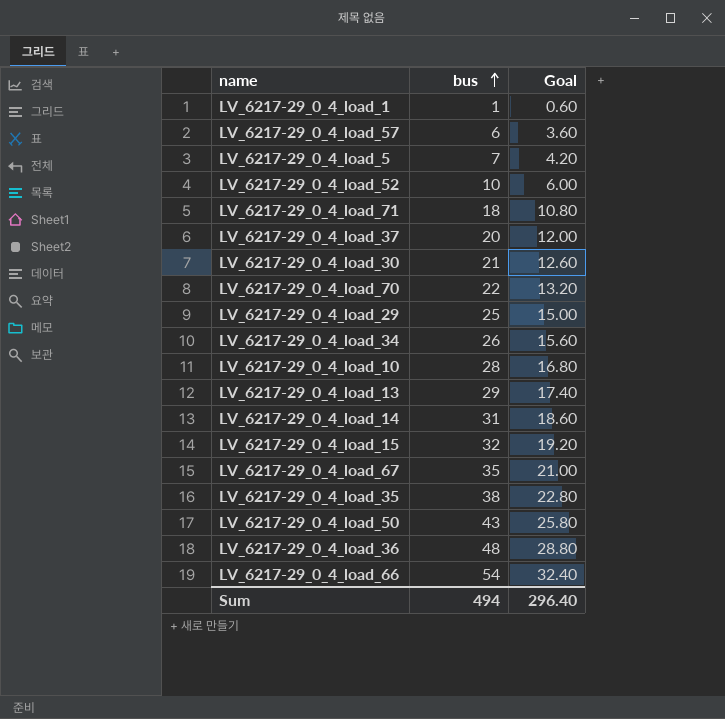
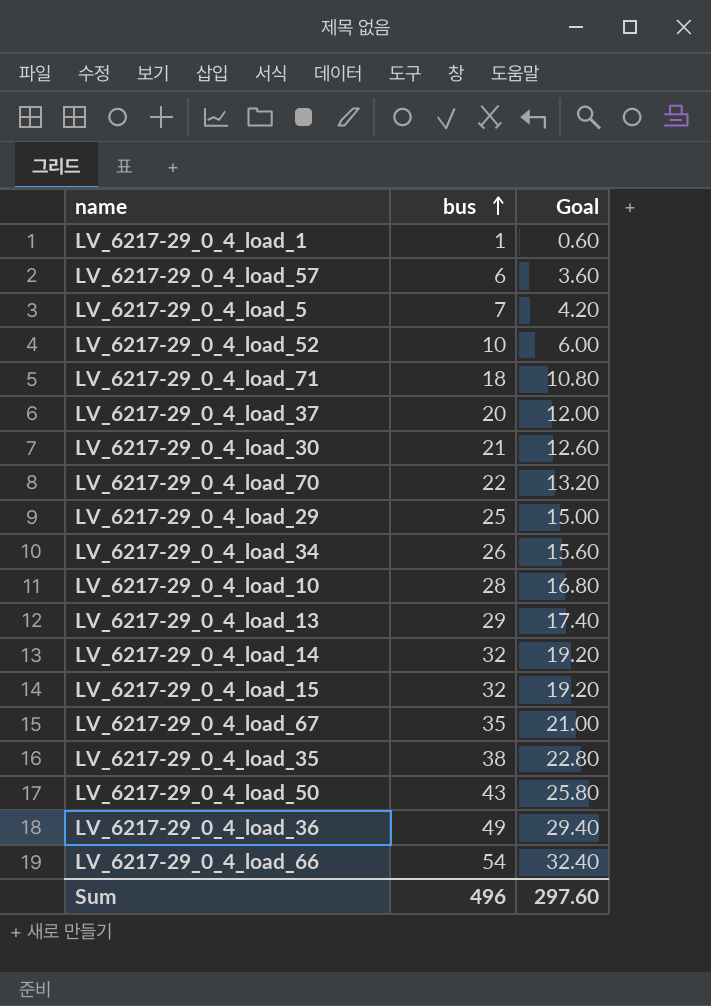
LV_6217-29_0_4_load_14 | bus: 31 -> 32
LV_6217-29_0_4_load_14 | Goal: 18.60 -> 19.20
LV_6217-29_0_4_load_36 | bus: 48 -> 49
LV_6217-29_0_4_load_36 | Goal: 28.80 -> 29.40
Sum | bus: 494 -> 496
Sum | Goal: 296.40 -> 297.60

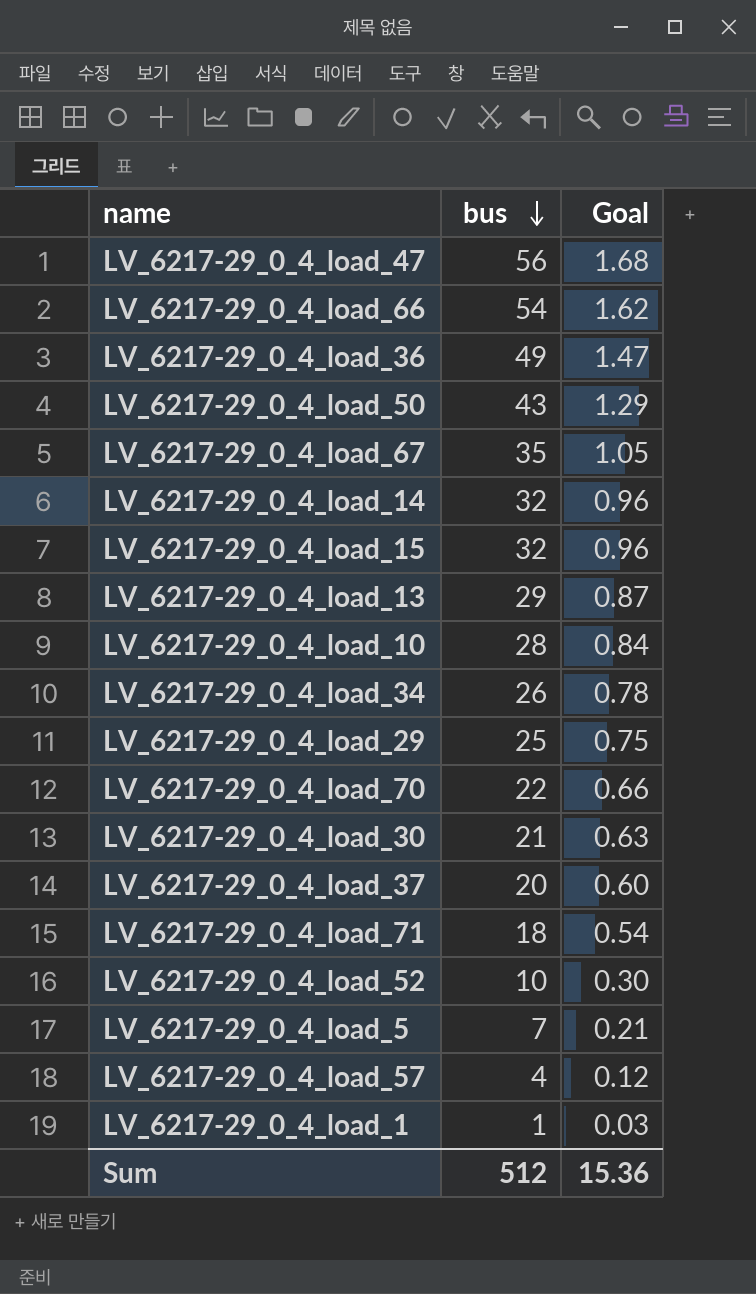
row order: bus ascending -> bus descending
column Goal | formula: [bus] * 0.6 -> [bus] * 0.03
row LV_6217-29_0_4_load_35: 38 | 22.80 -> none
row LV_6217-29_0_4_load_47: none -> 56 | 1.68
LV_6217-29_0_4_load_57 | bus: 6 -> 4
Sum | bus: 496 -> 512
Sum | Goal: 297.60 -> 15.36

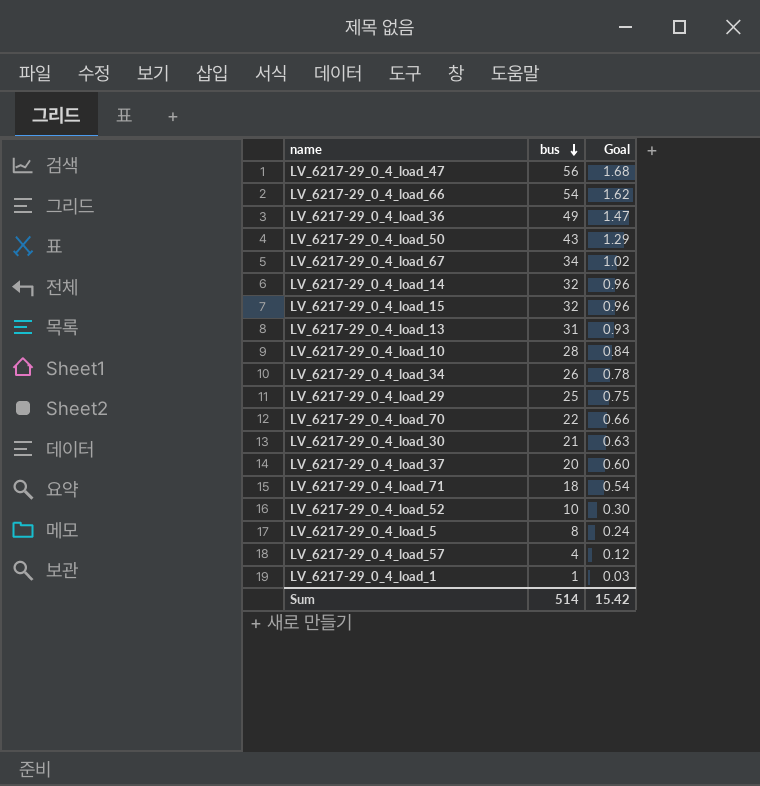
LV_6217-29_0_4_load_67 | bus: 35 -> 34
LV_6217-29_0_4_load_67 | Goal: 1.05 -> 1.02
LV_6217-29_0_4_load_13 | bus: 29 -> 31
LV_6217-29_0_4_load_13 | Goal: 0.87 -> 0.93
LV_6217-29_0_4_load_5 | bus: 7 -> 8
LV_6217-29_0_4_load_5 | Goal: 0.21 -> 0.24
Sum | bus: 512 -> 514
Sum | Goal: 15.36 -> 15.42

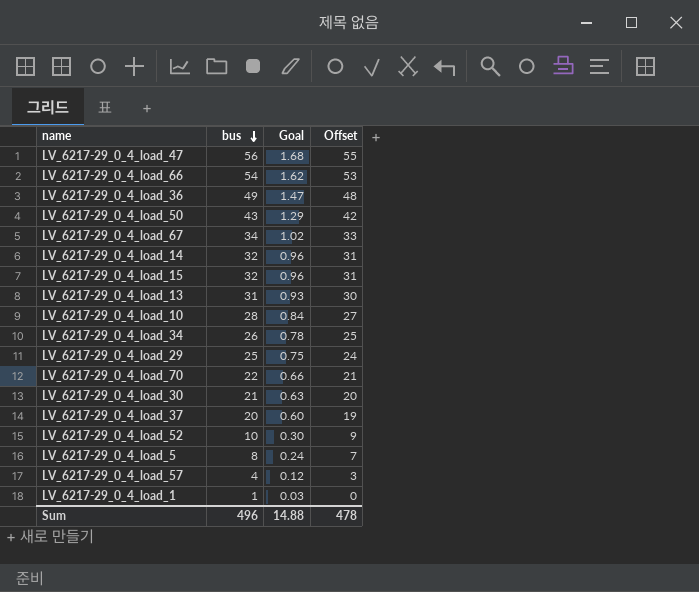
column Offset | formula: none -> [bus] - 1
row LV_6217-29_0_4_load_71: 18 | 0.54 -> none
Sum | bus: 514 -> 496
Sum | Goal: 15.42 -> 14.88

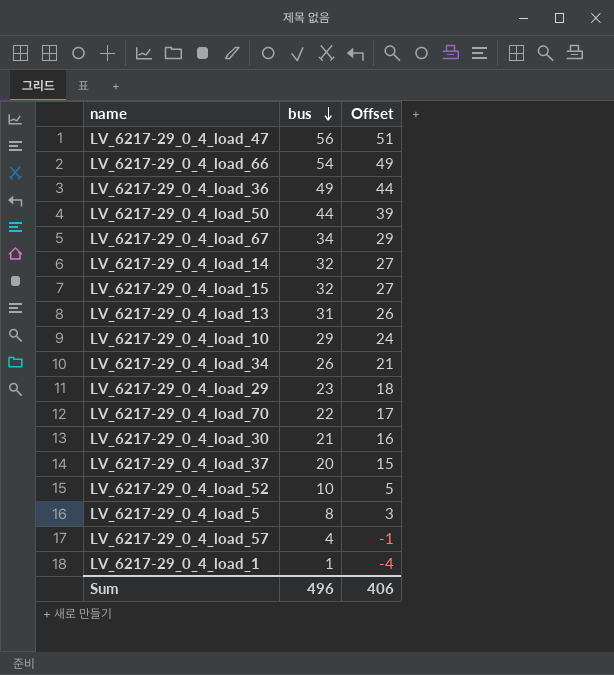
column Goal | formula: [bus] * 0.03 -> none
column Offset | formula: [bus] - 1 -> [bus] - 5
LV_6217-29_0_4_load_50 | bus: 43 -> 44
LV_6217-29_0_4_load_10 | bus: 28 -> 29
LV_6217-29_0_4_load_29 | bus: 25 -> 23
Sum | Offset: 478 -> 406

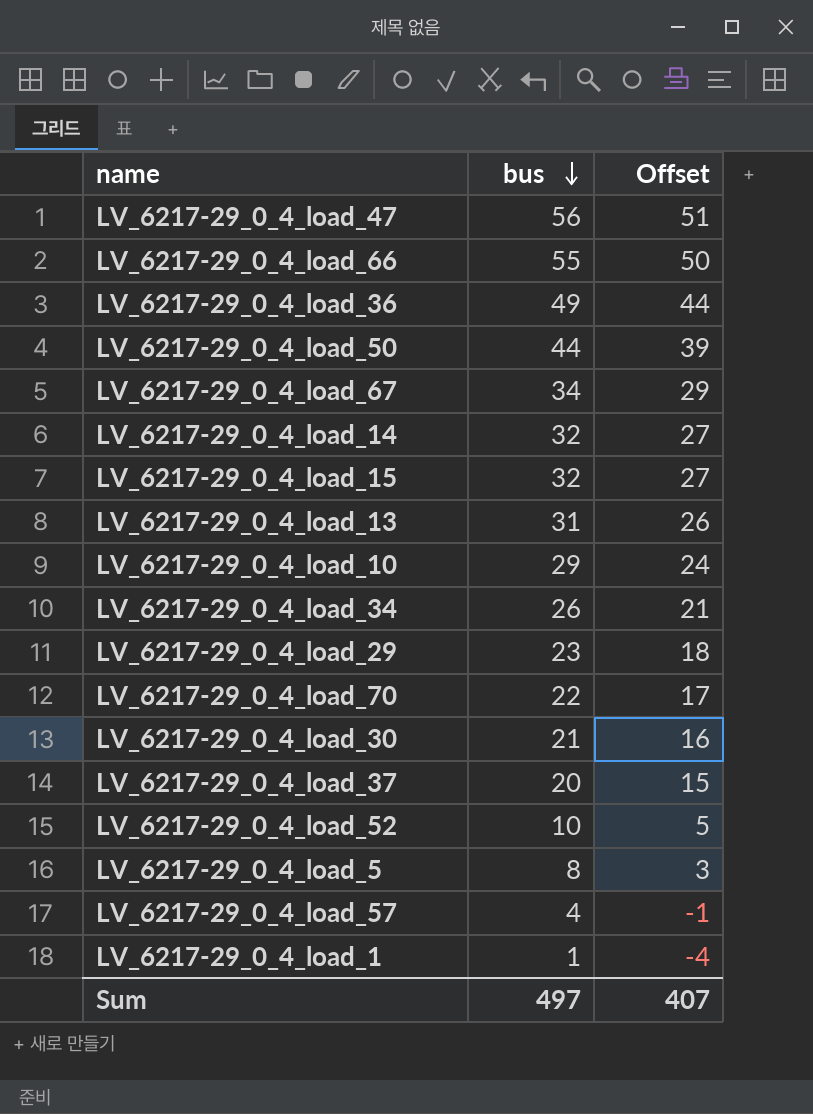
LV_6217-29_0_4_load_66 | bus: 54 -> 55
LV_6217-29_0_4_load_66 | Offset: 49 -> 50
Sum | bus: 496 -> 497
Sum | Offset: 406 -> 407

